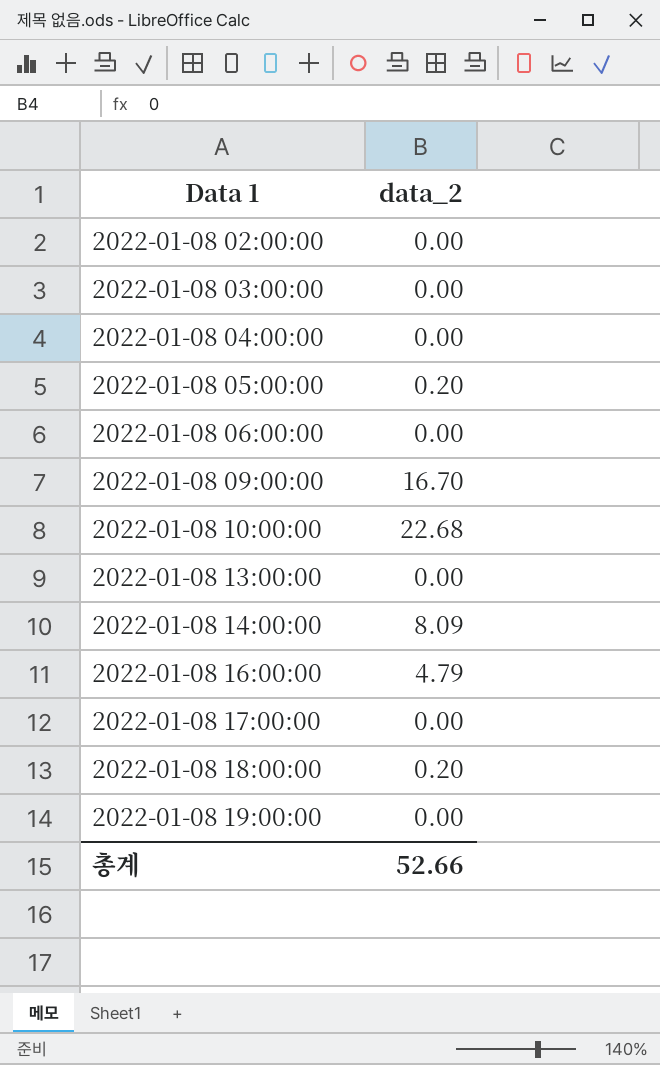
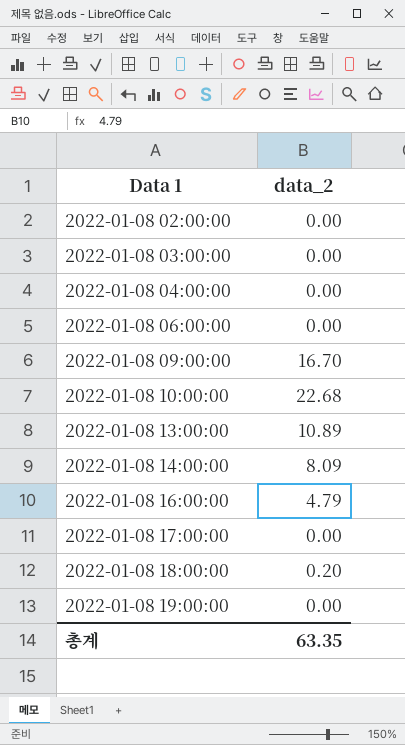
row 2022-01-08 05:00:00: 0.20 -> none
2022-01-08 13:00:00 | data_2: 0.00 -> 10.89
총계 | data_2: 52.66 -> 63.35

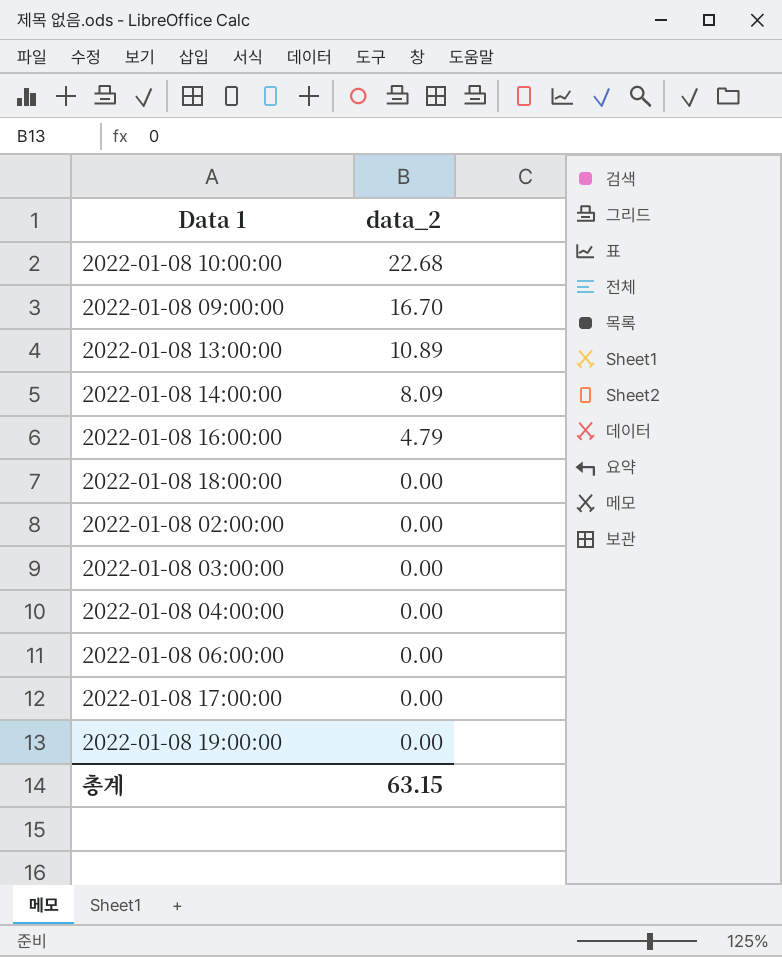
row order: Data 1 ascending -> data_2 descending
2022-01-08 18:00:00 | data_2: 0.20 -> 0.00
총계 | data_2: 63.35 -> 63.15

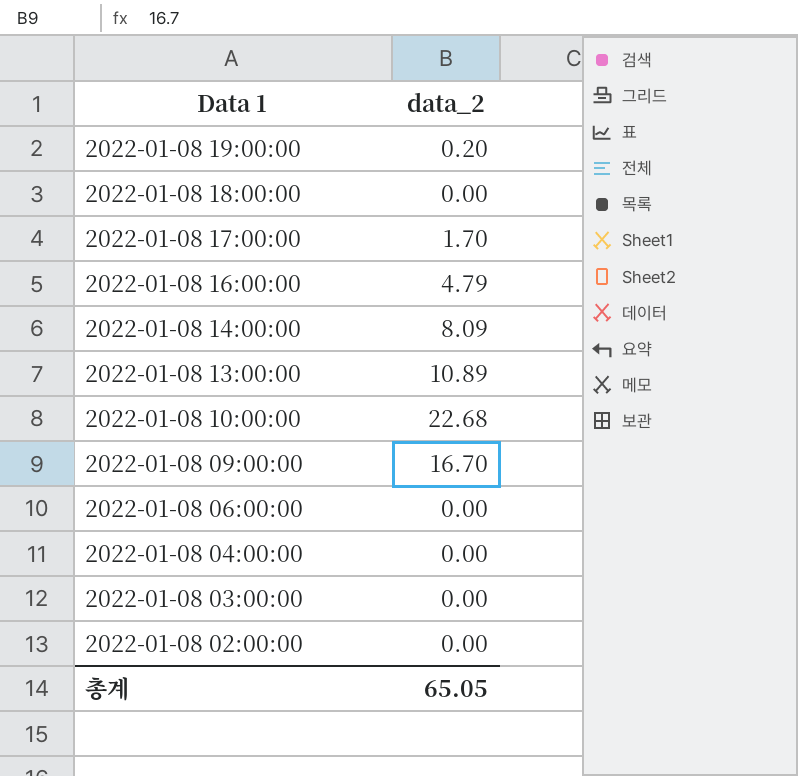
row order: data_2 descending -> Data 1 descending
2022-01-08 19:00:00 | data_2: 0.00 -> 0.20
2022-01-08 17:00:00 | data_2: 0.00 -> 1.70
총계 | data_2: 63.15 -> 65.05

